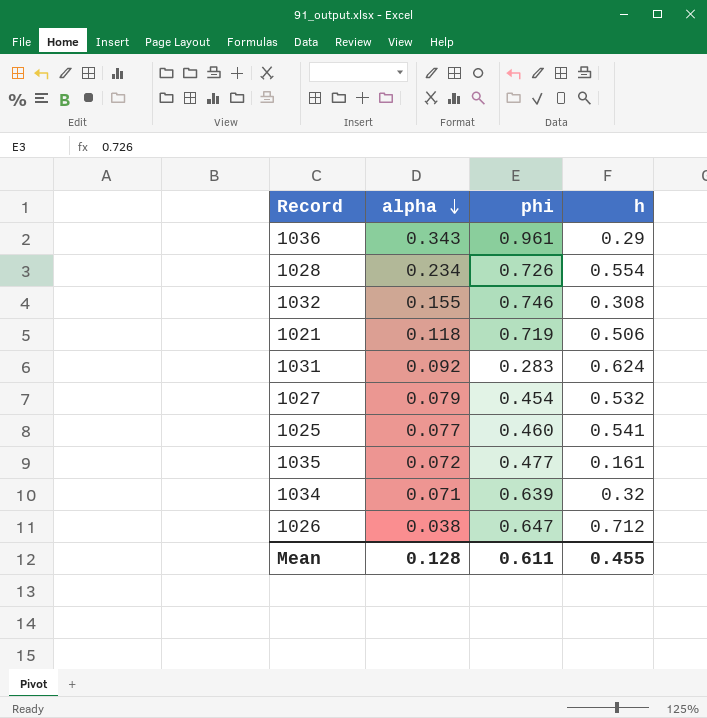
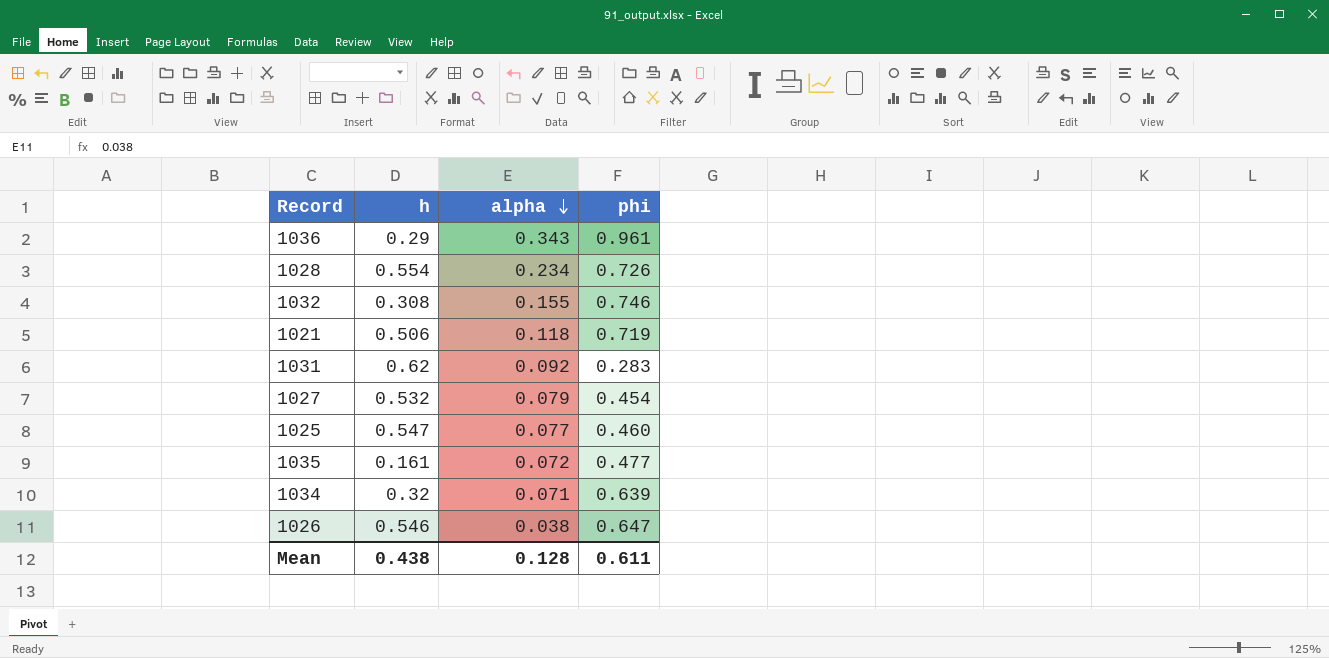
column h | position: 4 -> 2
1031 | h: 0.624 -> 0.62
1025 | h: 0.541 -> 0.547
1026 | h: 0.712 -> 0.546
Mean | h: 0.455 -> 0.438

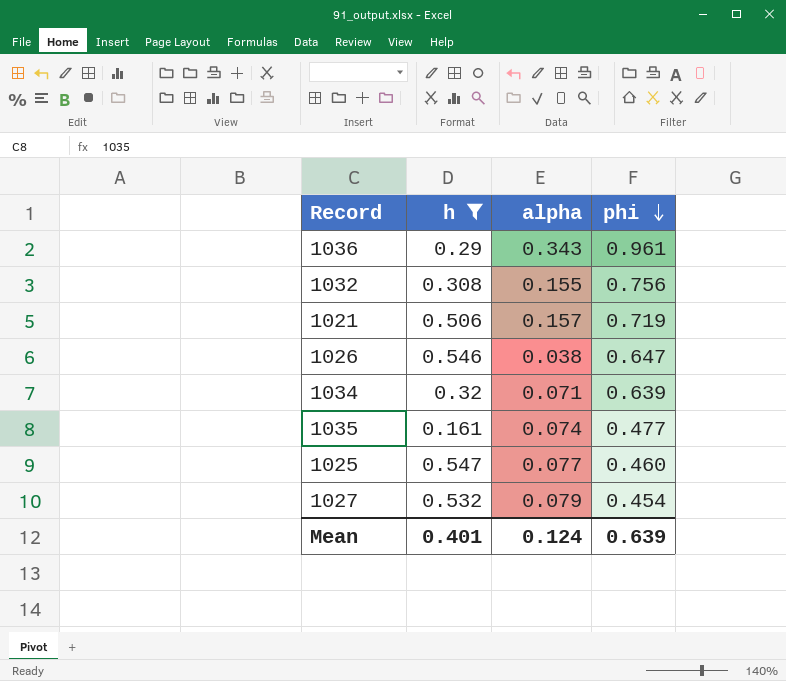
filter: none -> h <= 0.547
row order: alpha descending -> phi descending
1032 | phi: 0.746 -> 0.756
1021 | alpha: 0.118 -> 0.157
1035 | alpha: 0.072 -> 0.074
Mean | h: 0.438 -> 0.401
Mean | alpha: 0.128 -> 0.124
Mean | phi: 0.611 -> 0.639

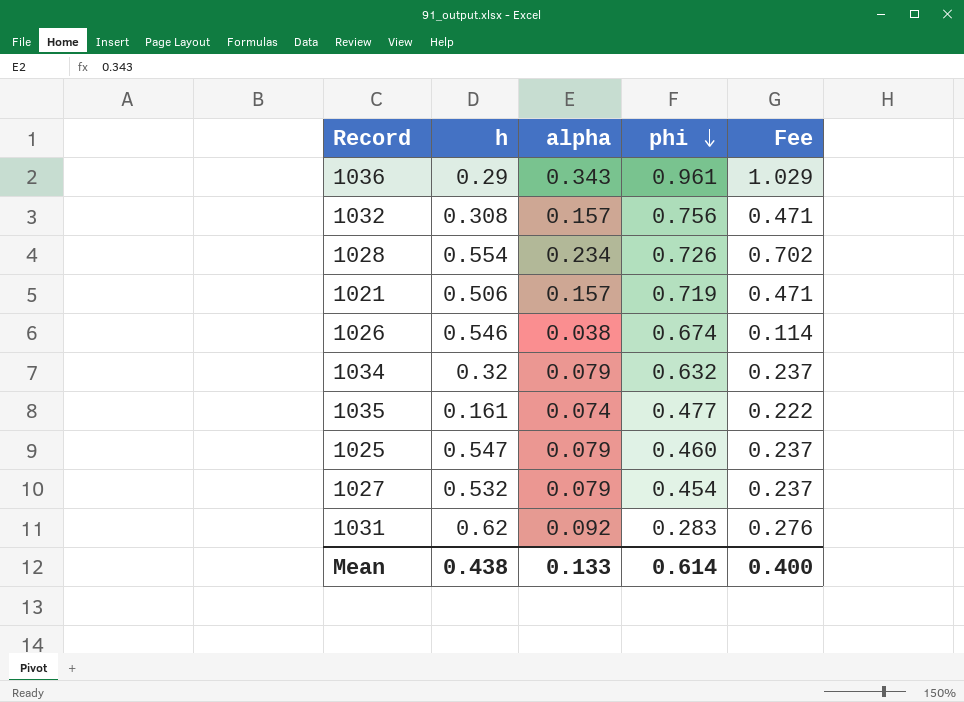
filter: h <= 0.547 -> none
column Fee | formula: none -> [alpha] * 3
1032 | alpha: 0.155 -> 0.157
1026 | phi: 0.647 -> 0.674
1034 | alpha: 0.071 -> 0.079
1034 | phi: 0.639 -> 0.632
1025 | alpha: 0.077 -> 0.079
Mean | h: 0.401 -> 0.438
Mean | alpha: 0.124 -> 0.133
Mean | phi: 0.639 -> 0.614

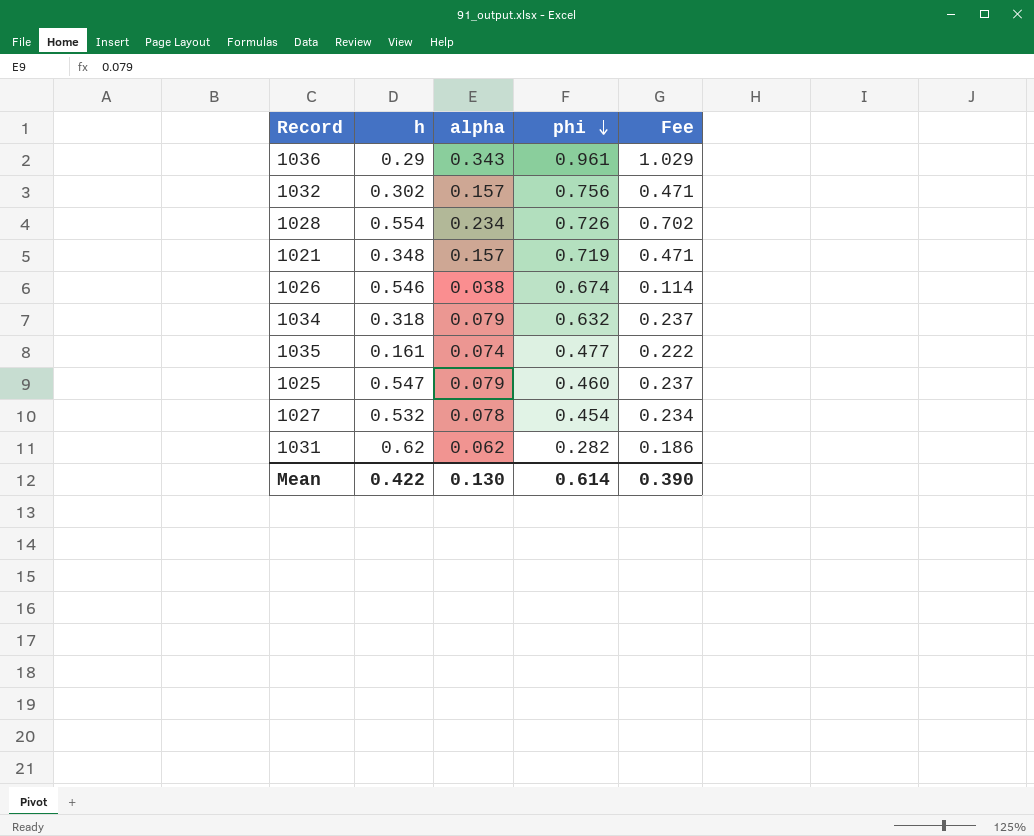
1032 | h: 0.308 -> 0.302
1021 | h: 0.506 -> 0.348
1034 | h: 0.32 -> 0.318
1027 | alpha: 0.079 -> 0.078
1027 | Fee: 0.237 -> 0.234
1031 | alpha: 0.092 -> 0.062
1031 | phi: 0.283 -> 0.282
1031 | Fee: 0.276 -> 0.186
Mean | h: 0.438 -> 0.422
Mean | alpha: 0.133 -> 0.130
Mean | Fee: 0.400 -> 0.390

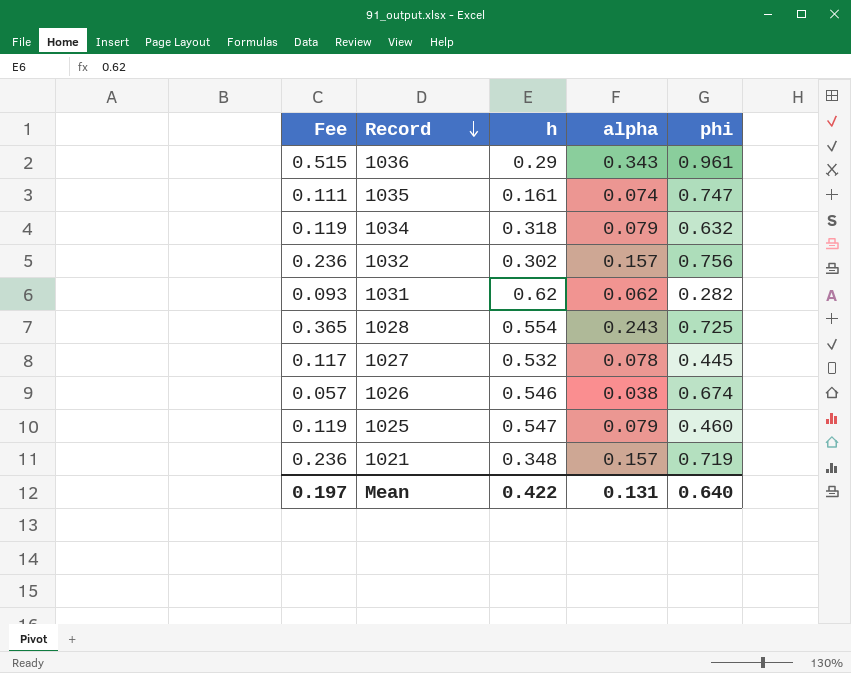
row order: phi descending -> Record descending
column Fee | formula: [alpha] * 3 -> [alpha] * 1.5
column Fee | position: 5 -> 1
1035 | phi: 0.477 -> 0.747
1028 | alpha: 0.234 -> 0.243
1028 | phi: 0.726 -> 0.725
1027 | phi: 0.454 -> 0.445
Mean | Fee: 0.390 -> 0.197
Mean | alpha: 0.130 -> 0.131
Mean | phi: 0.614 -> 0.640

